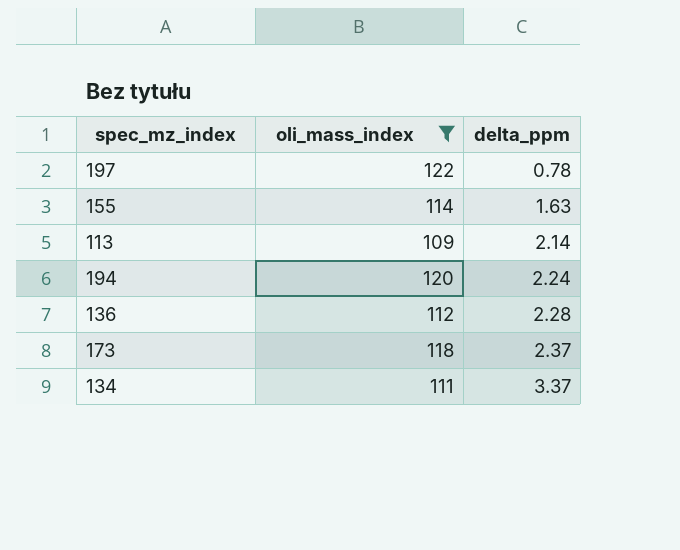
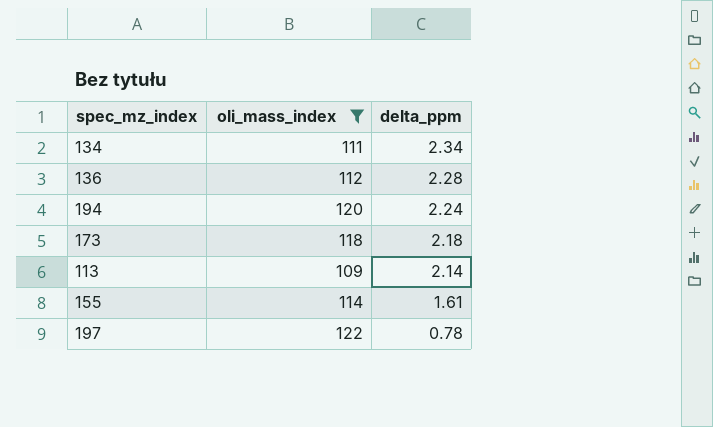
row order: delta_ppm ascending -> delta_ppm descending
134 | delta_ppm: 3.37 -> 2.34
173 | delta_ppm: 2.37 -> 2.18
155 | delta_ppm: 1.63 -> 1.61

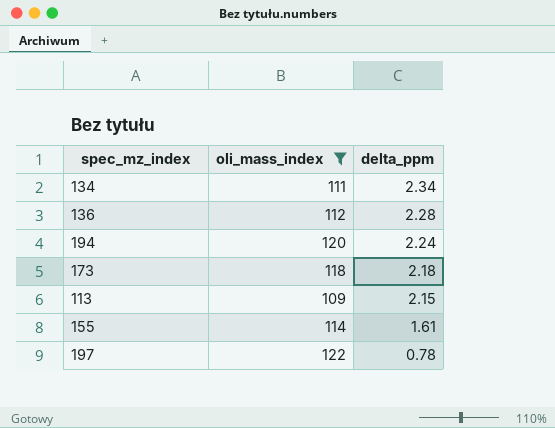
113 | delta_ppm: 2.14 -> 2.15

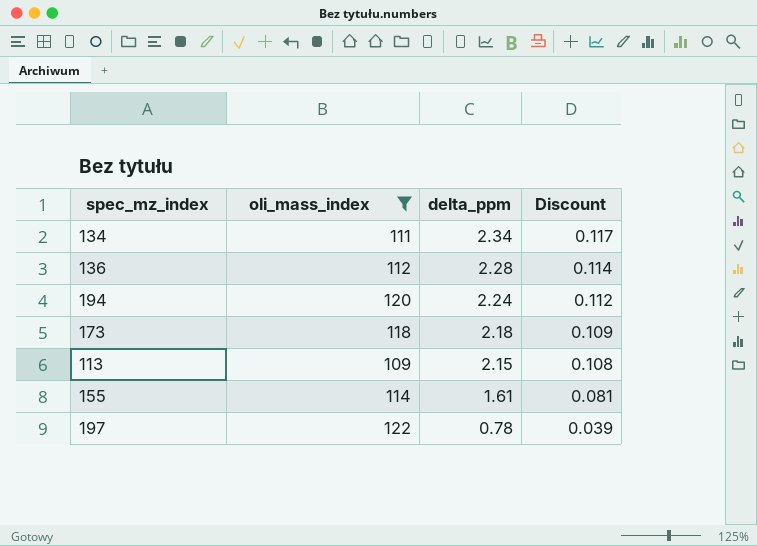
column Discount | formula: none -> [delta_ppm] * 0.05

